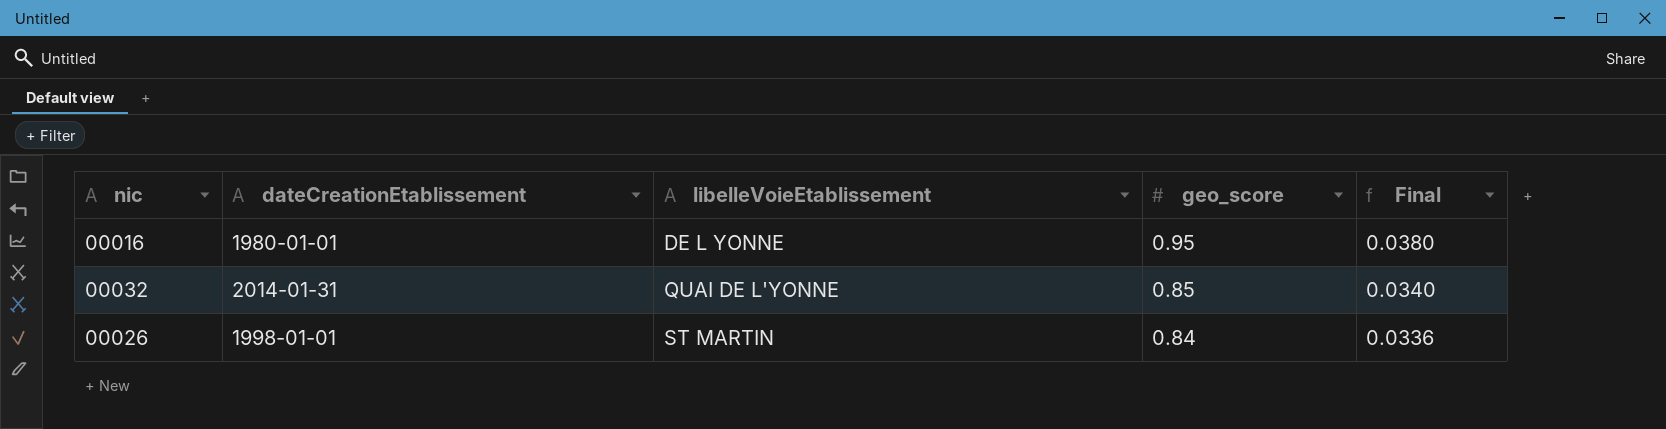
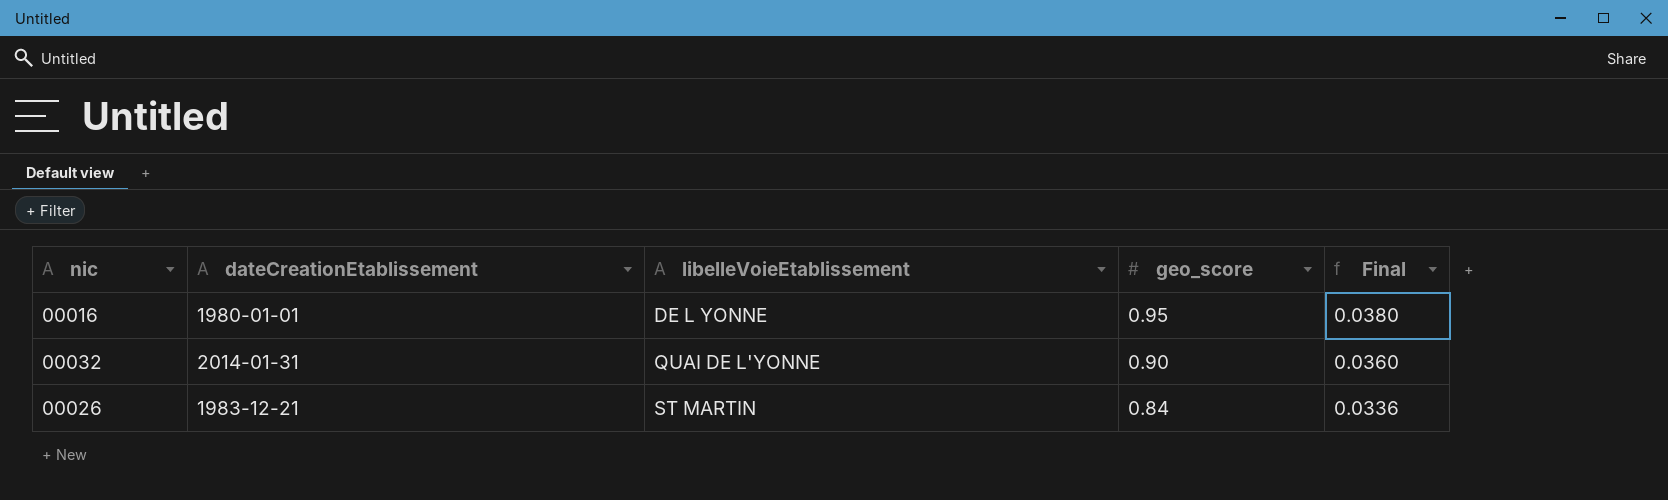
00032 | geo_score: 0.85 -> 0.90
00032 | Final: 0.0340 -> 0.0360
00026 | dateCreationEtablissement: 1998-01-01 -> 1983-12-21

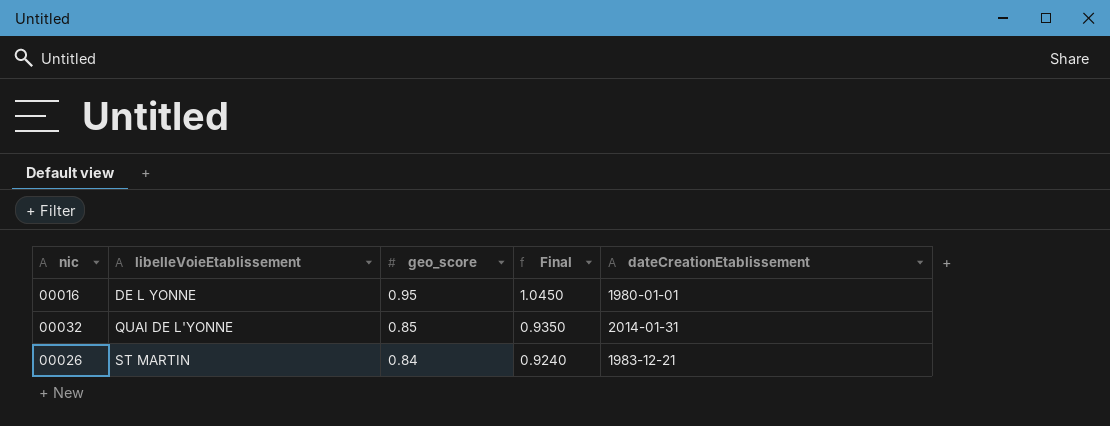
column Final | formula: [geo_score] * 0.04 -> [geo_score] * 1.1
column dateCreationEtablissement | position: 2 -> 5
00032 | geo_score: 0.90 -> 0.85

